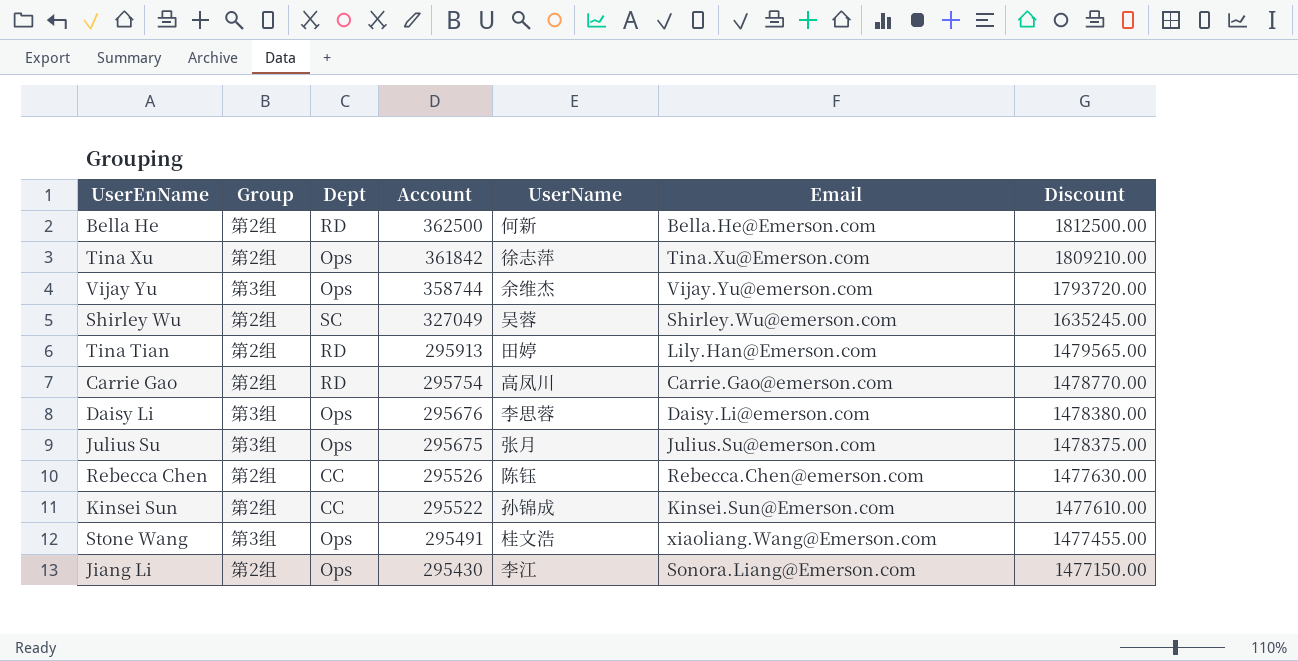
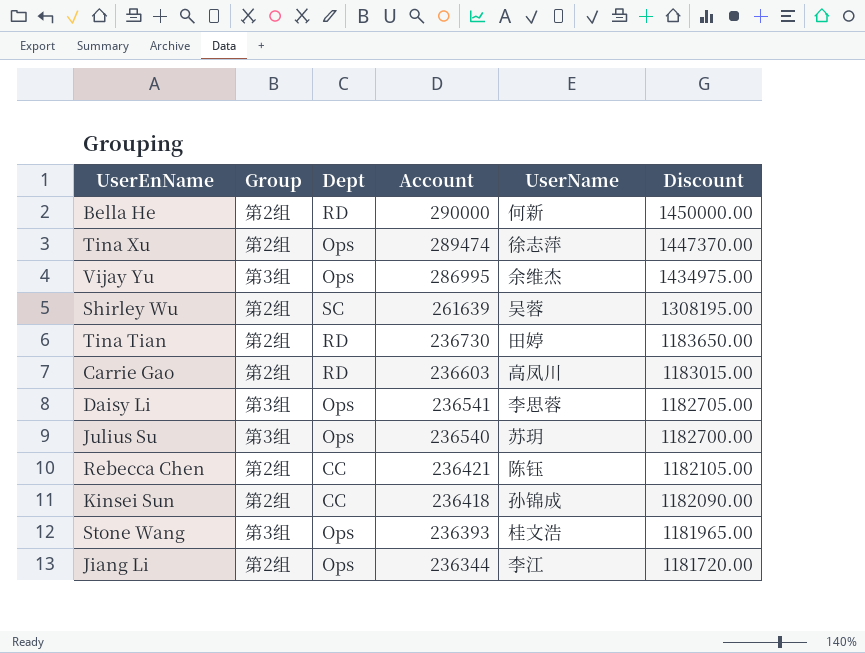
column Email | position: 6 -> none
Bella He | Account: 362500 -> 290000
Bella He | Discount: 1812500.00 -> 1450000.00
Tina Xu | Account: 361842 -> 289474
Tina Xu | Discount: 1809210.00 -> 1447370.00
Vijay Yu | Account: 358744 -> 286995
Vijay Yu | Discount: 1793720.00 -> 1434975.00
Shirley Wu | Account: 327049 -> 261639
Shirley Wu | Discount: 1635245.00 -> 1308195.00
Tina Tian | Account: 295913 -> 236730
Tina Tian | Discount: 1479565.00 -> 1183650.00
Carrie Gao | Account: 295754 -> 236603
Carrie Gao | Discount: 1478770.00 -> 1183015.00
Daisy Li | Account: 295676 -> 236541
Daisy Li | Discount: 1478380.00 -> 1182705.00
Julius Su | Account: 295675 -> 236540
Julius Su | UserName: 张月 -> 苏玥
Julius Su | Discount: 1478375.00 -> 1182700.00
Rebecca Chen | Account: 295526 -> 236421
Rebecca Chen | Discount: 1477630.00 -> 1182105.00
Kinsei Sun | Account: 295522 -> 236418
Kinsei Sun | Discount: 1477610.00 -> 1182090.00
Stone Wang | Account: 295491 -> 236393
Stone Wang | Discount: 1477455.00 -> 1181965.00
Jiang Li | Account: 295430 -> 236344
Jiang Li | Discount: 1477150.00 -> 1181720.00

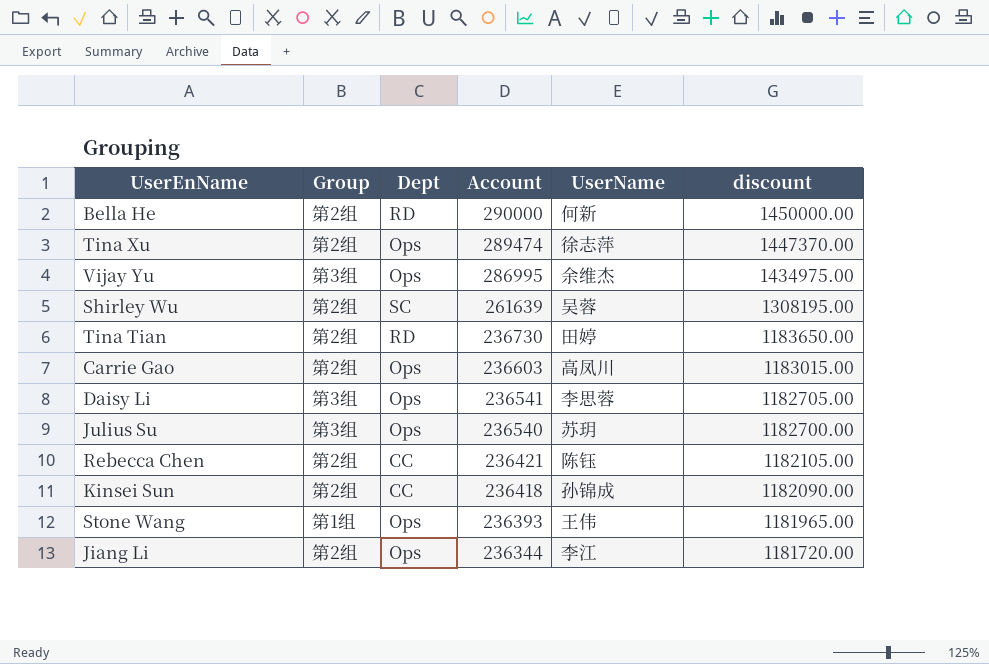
column name: Discount -> discount
Carrie Gao | Dept: RD -> Ops
Stone Wang | Group: 第3组 -> 第1组
Stone Wang | UserName: 桂文浩 -> 王伟

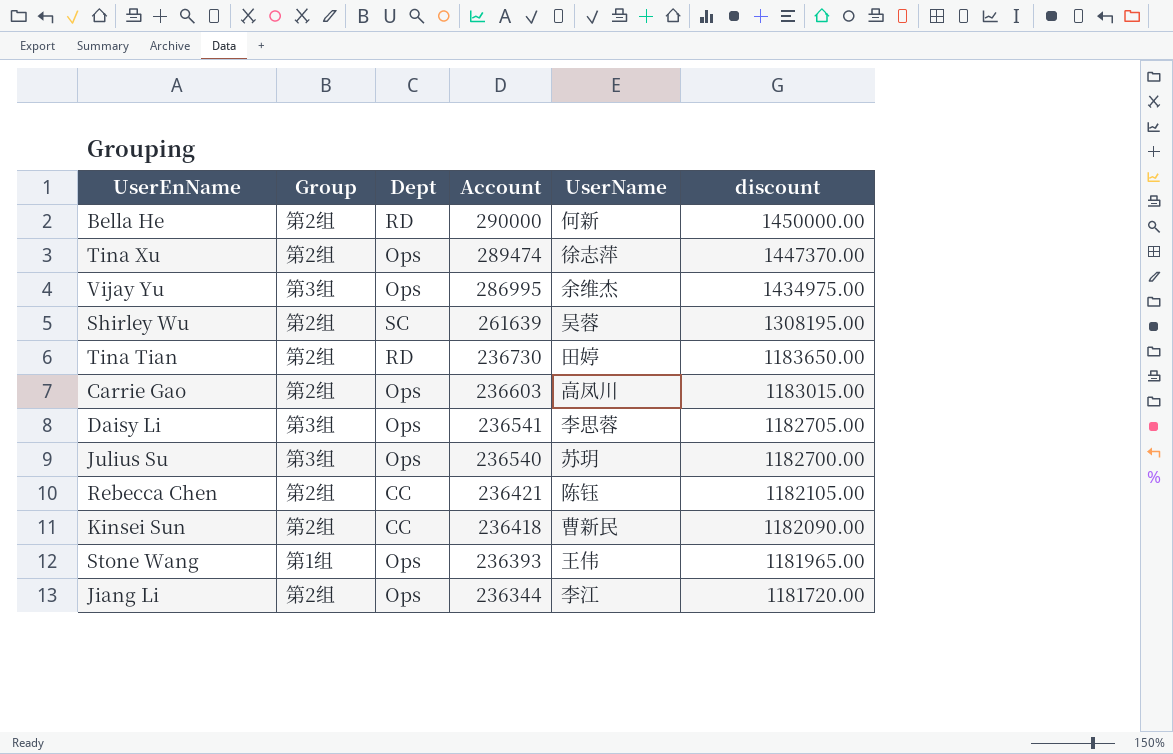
Kinsei Sun | UserName: 孙锦成 -> 曹新民

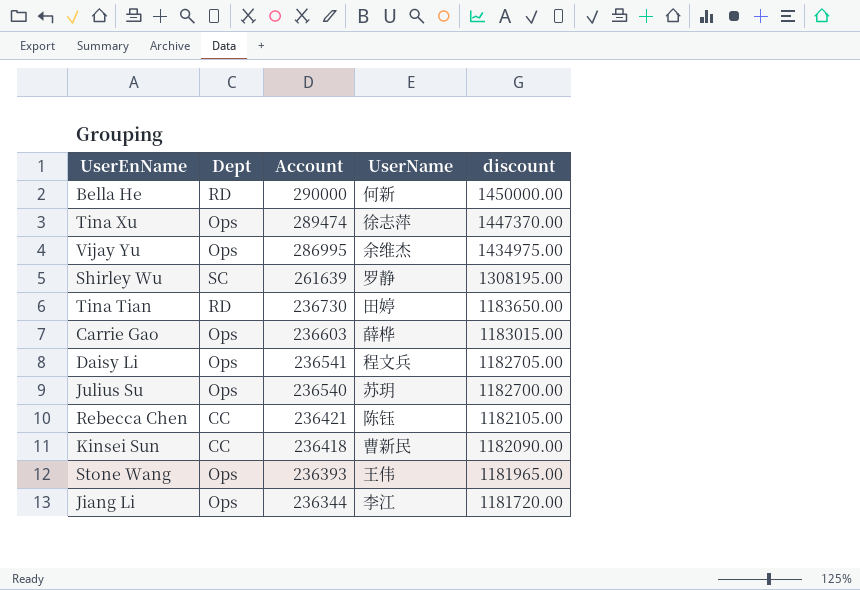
column Group | position: 2 -> none
Shirley Wu | UserName: 吴蓉 -> 罗静
Carrie Gao | UserName: 高凤川 -> 薛桦
Daisy Li | UserName: 李思蓉 -> 程文兵

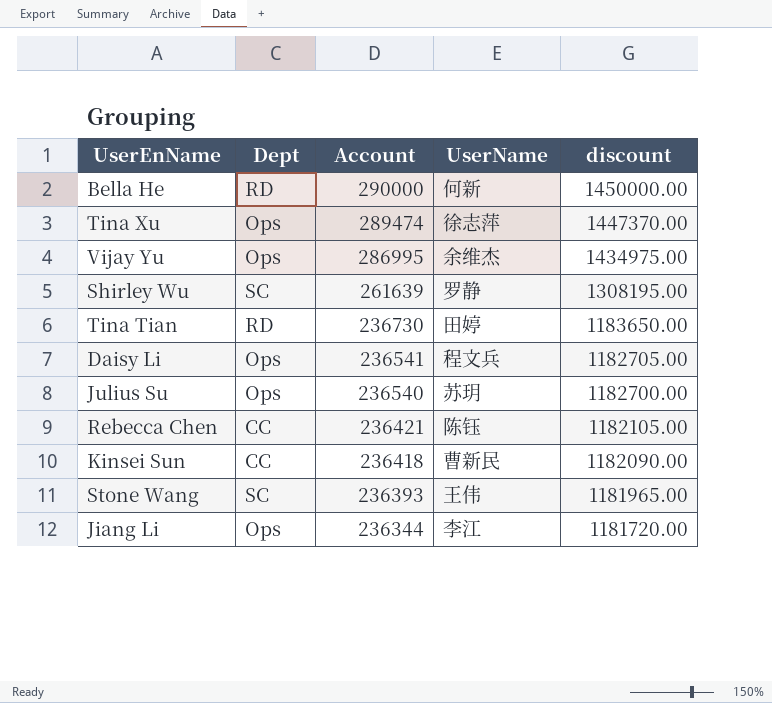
row Carrie Gao: Ops | 236603 | 薛桦 | 1183015.00 -> none
Stone Wang | Dept: Ops -> SC

